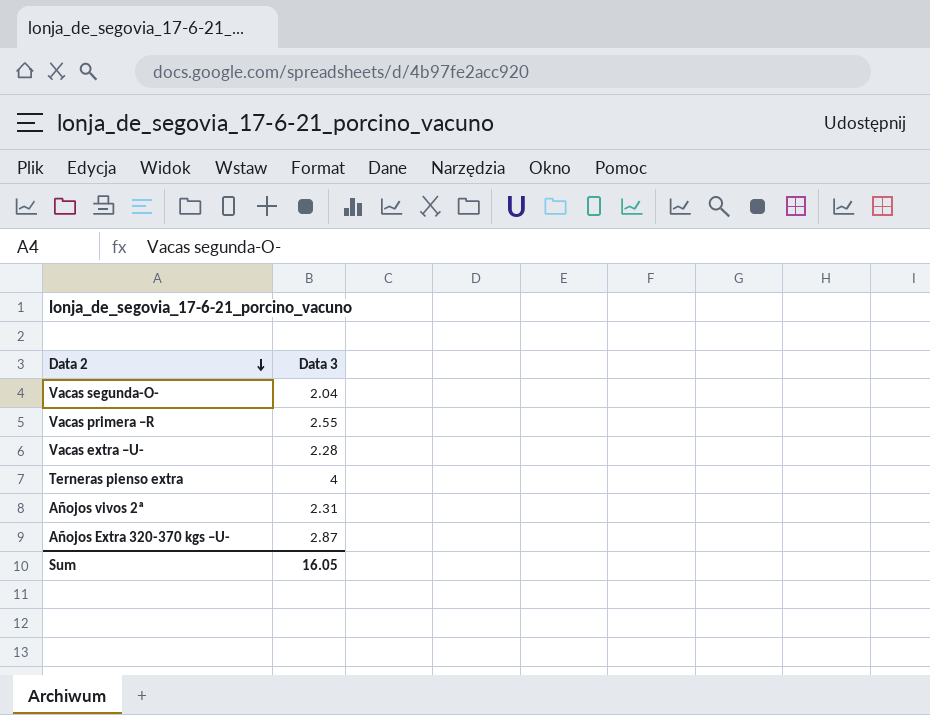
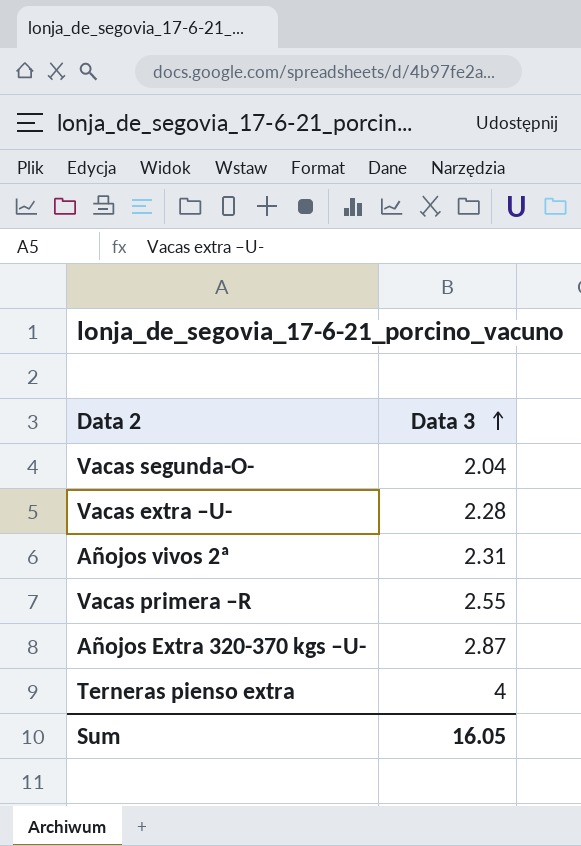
row order: Data 2 descending -> Data 3 ascending

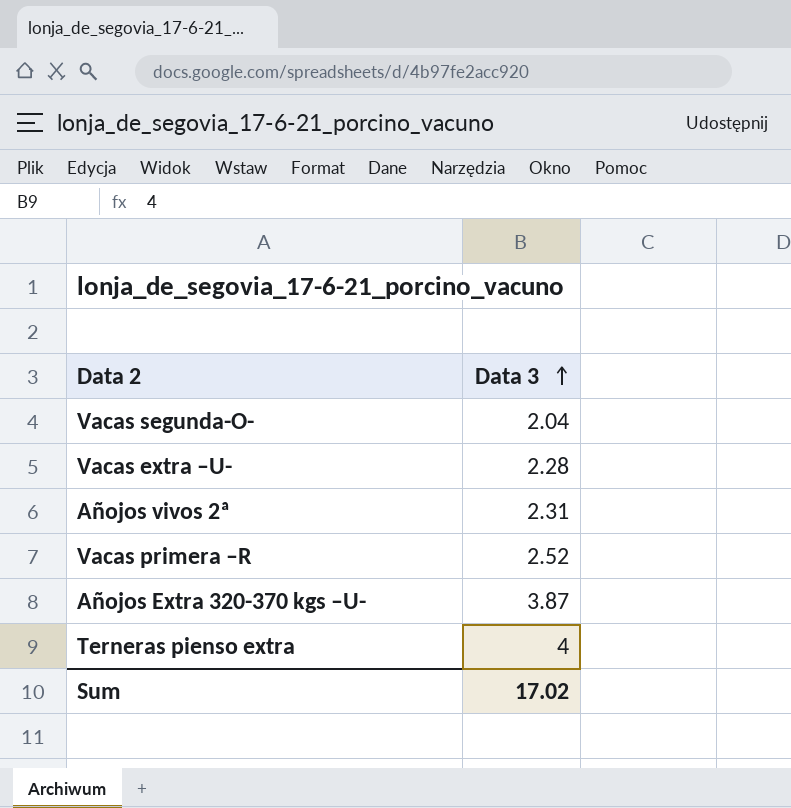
Vacas primera –R | Data 3: 2.55 -> 2.52
Añojos Extra 320-370 kgs –U- | Data 3: 2.87 -> 3.87
Sum | Data 3: 16.05 -> 17.02

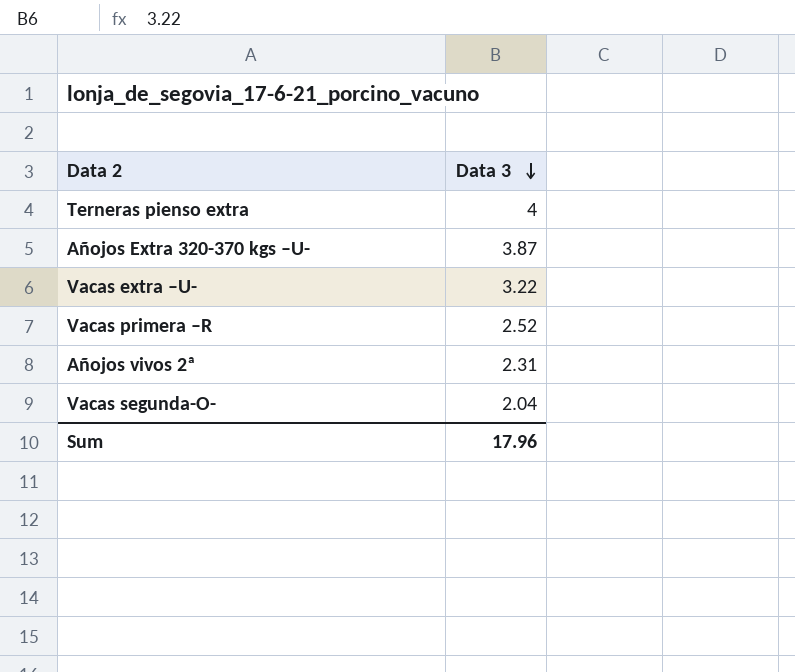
row order: Data 3 ascending -> Data 3 descending
Vacas extra –U- | Data 3: 2.28 -> 3.22
Sum | Data 3: 17.02 -> 17.96

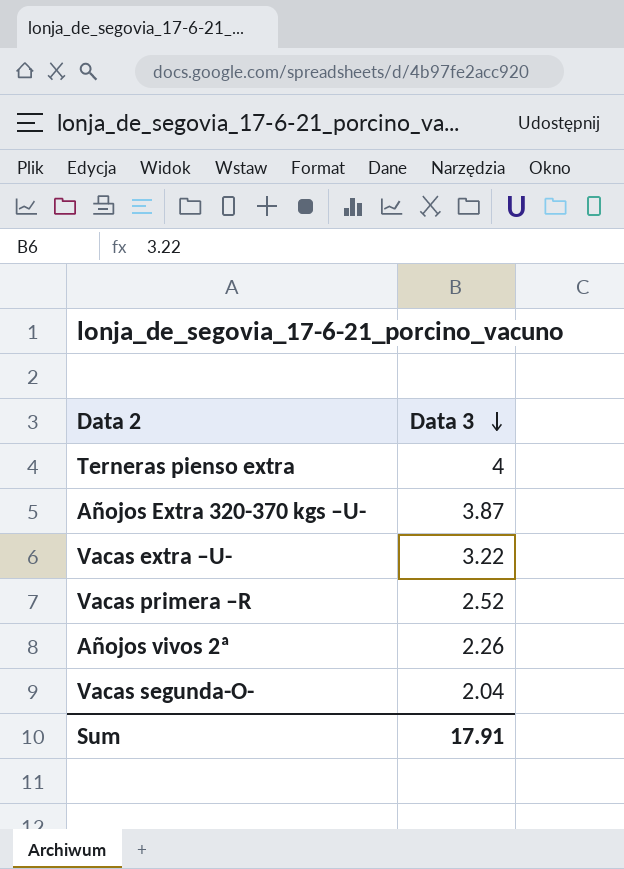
Añojos vivos 2ª | Data 3: 2.31 -> 2.26
Sum | Data 3: 17.96 -> 17.91

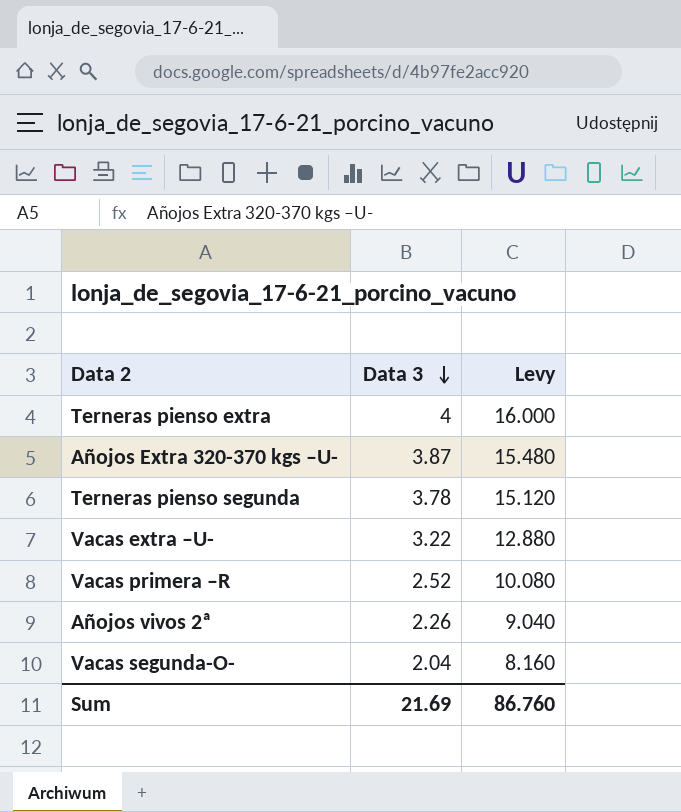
column Levy | formula: none -> [Data 3] * 4
row Terneras pienso segunda: none -> 3.78 | 15.120
Sum | Data 3: 17.91 -> 21.69

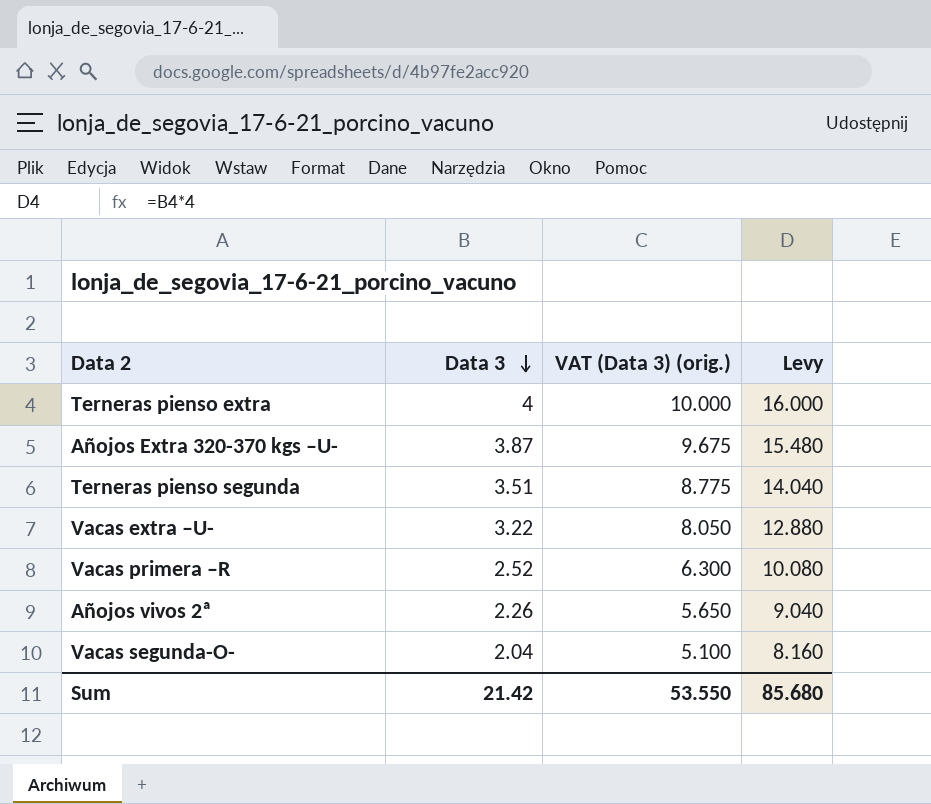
column VAT (Data 3) (orig.) | formula: none -> [Data 3] * 2.5
Terneras pienso segunda | Data 3: 3.78 -> 3.51
Terneras pienso segunda | Levy: 15.120 -> 14.040
Sum | Data 3: 21.69 -> 21.42
Sum | Levy: 86.760 -> 85.680

